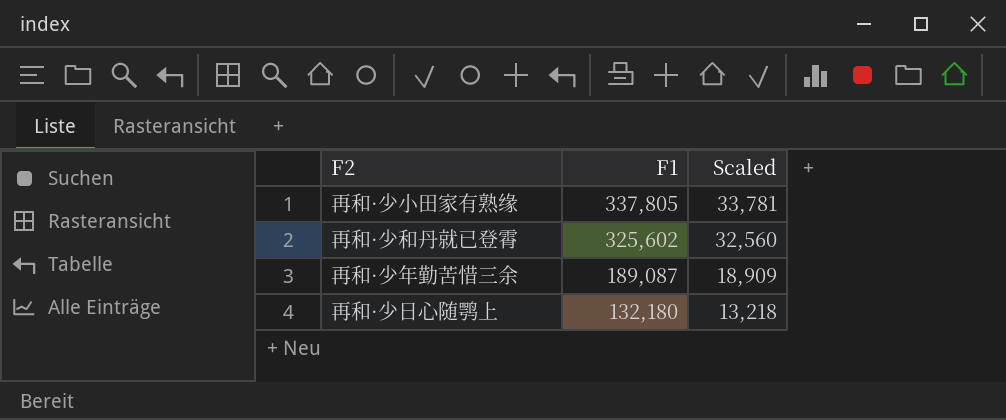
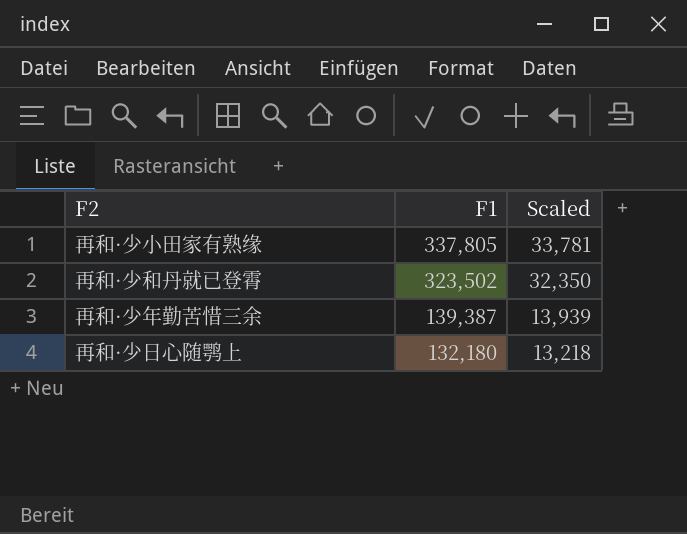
再和·少和丹就已登霄 | F1: 325,602 -> 323,502
再和·少和丹就已登霄 | Scaled: 32,560 -> 32,350
再和·少年勤苦惜三余 | F1: 189,087 -> 139,387
再和·少年勤苦惜三余 | Scaled: 18,909 -> 13,939

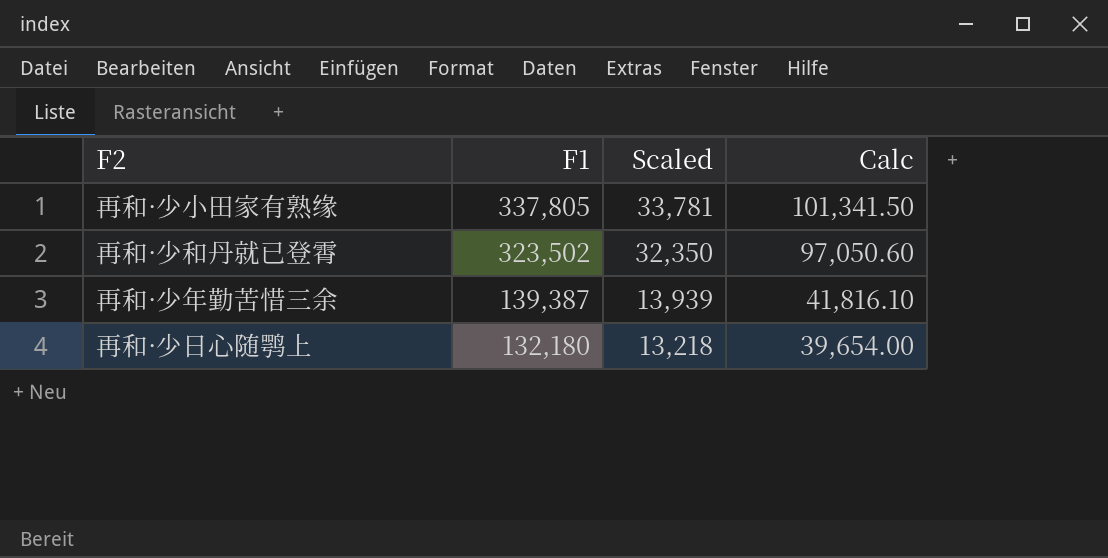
column Calc | formula: none -> [F1] * 0.3

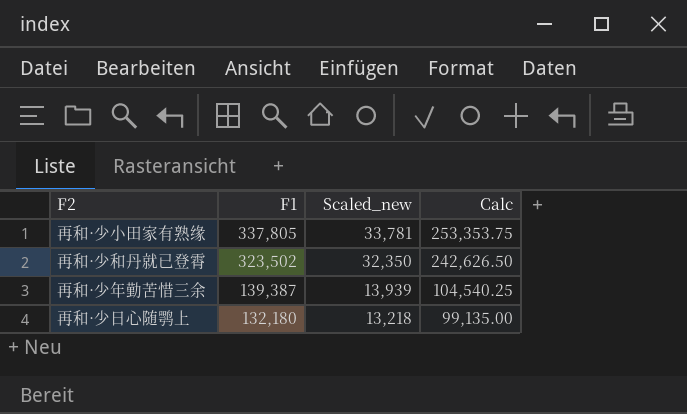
column name: Scaled -> Scaled_new
column Calc | formula: [F1] * 0.3 -> [F1] * 0.75

